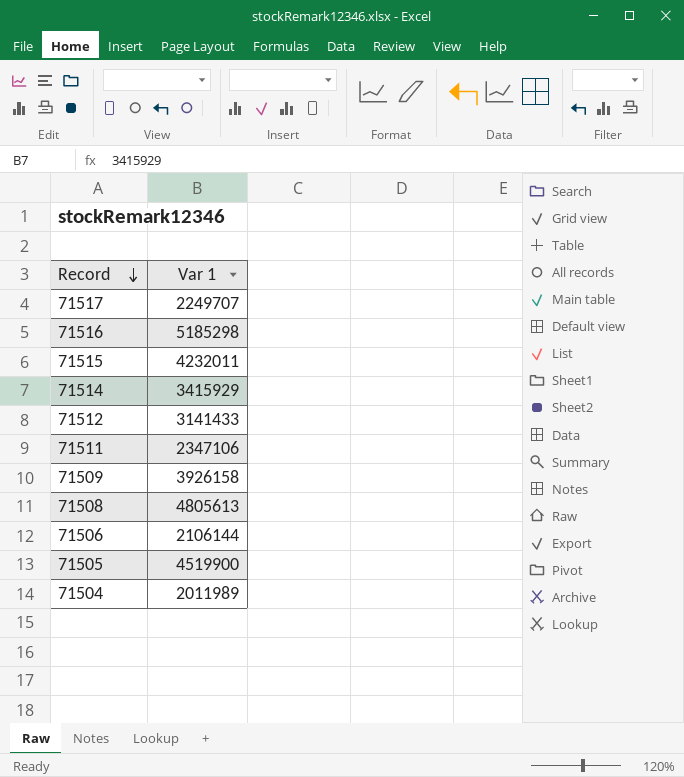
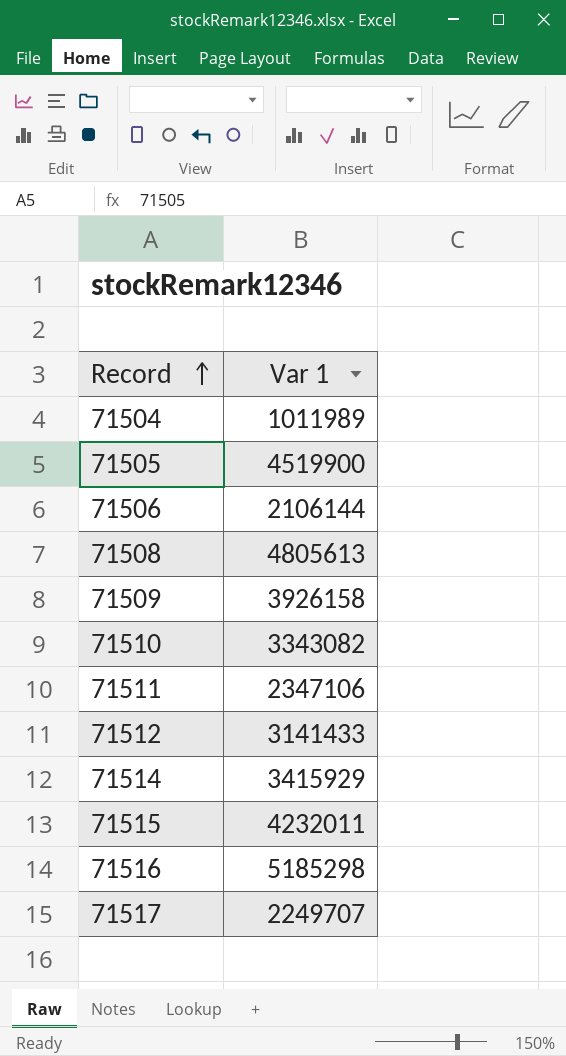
row order: Record descending -> Record ascending
71504 | Var 1: 2011989 -> 1011989
row 71510: none -> 3343082

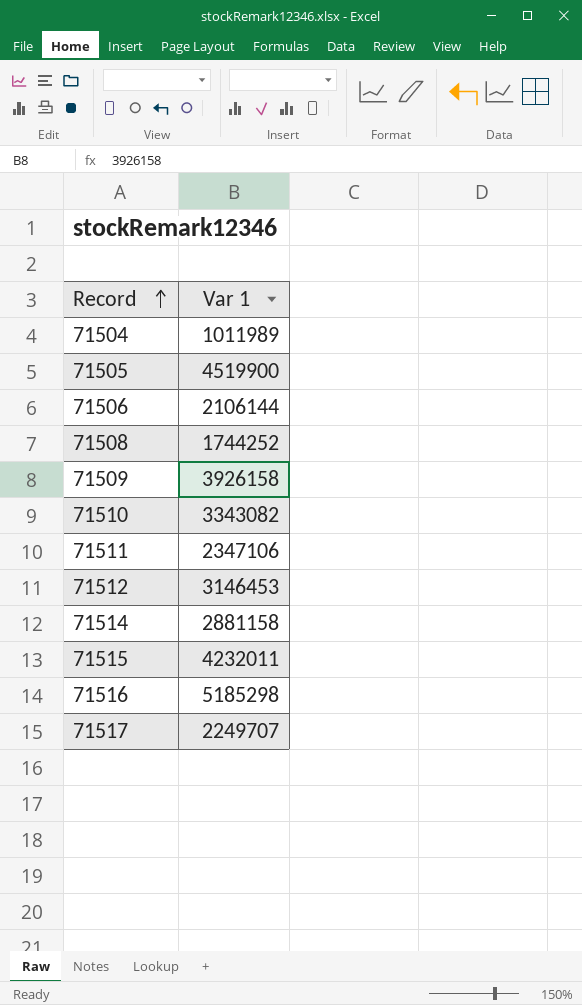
71508 | Var 1: 4805613 -> 1744252
71512 | Var 1: 3141433 -> 3146453
71514 | Var 1: 3415929 -> 2881158

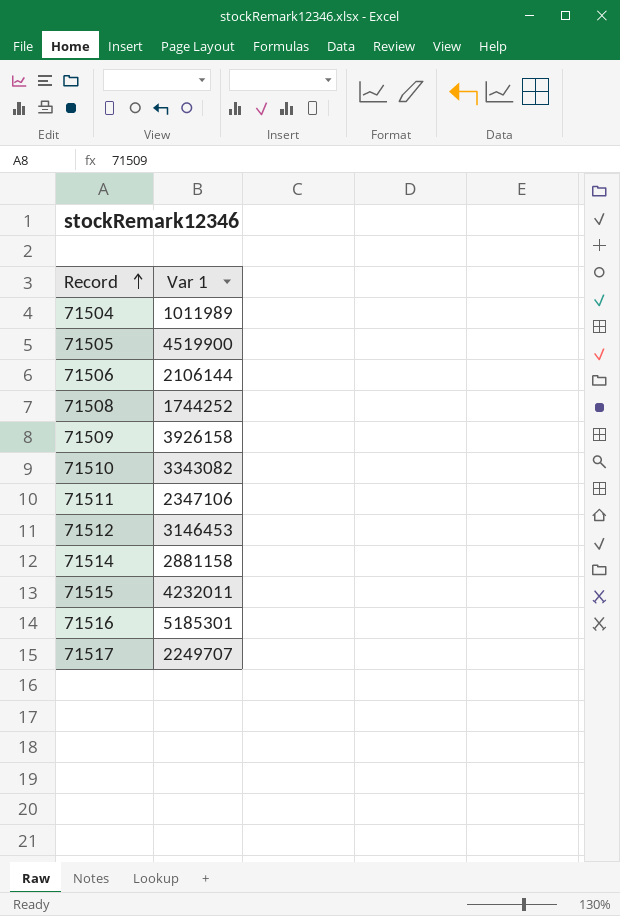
71516 | Var 1: 5185298 -> 5185301

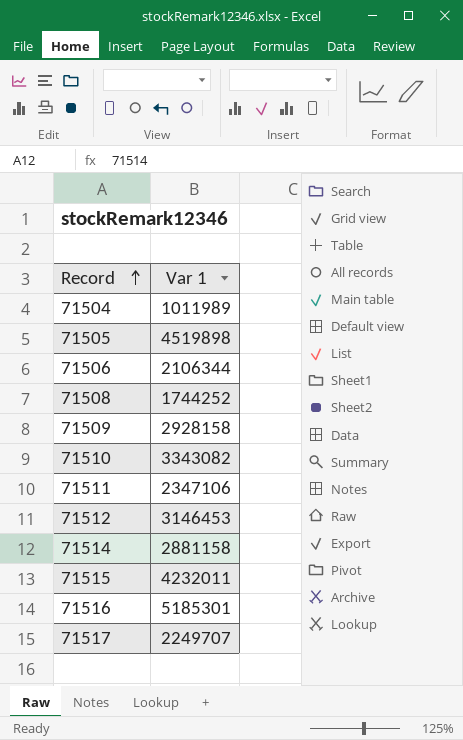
71505 | Var 1: 4519900 -> 4519898
71506 | Var 1: 2106144 -> 2106344
71509 | Var 1: 3926158 -> 2928158

